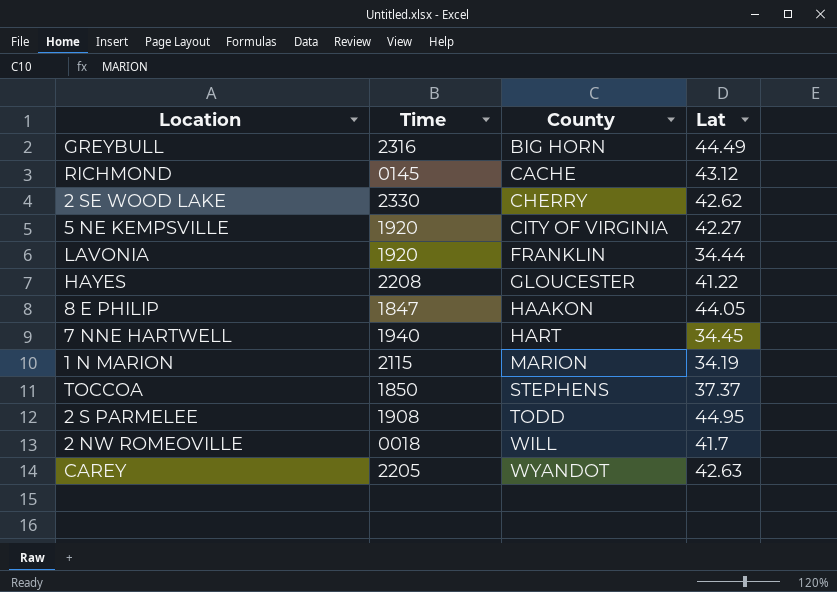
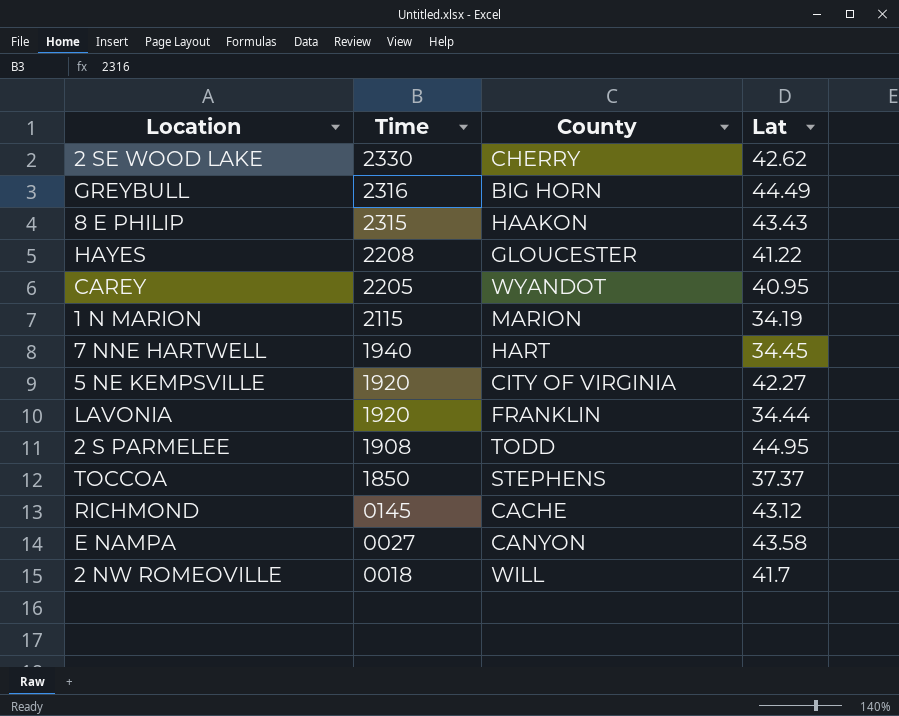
row order: County ascending -> Time descending
8 E PHILIP | Time: 1847 -> 2315
8 E PHILIP | Lat: 44.05 -> 43.43
CAREY | Lat: 42.63 -> 40.95
row E NAMPA: none -> 0027 | CANYON | 43.58

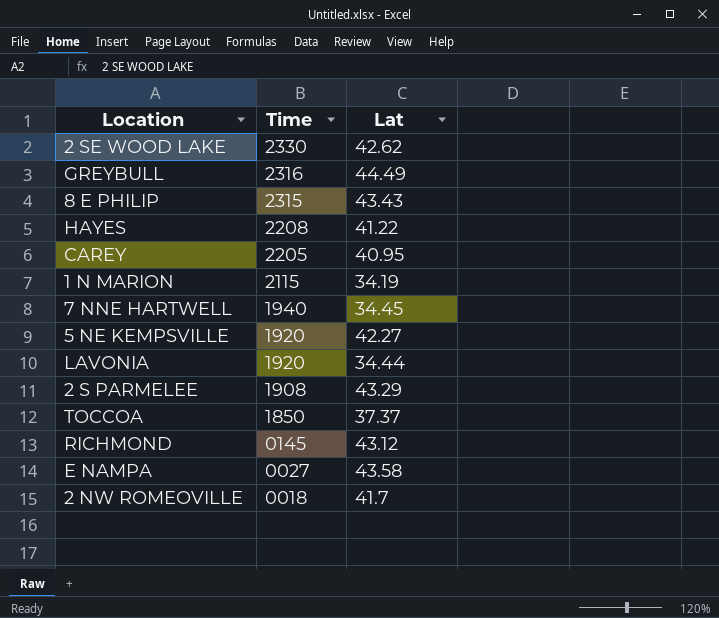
column County | position: 3 -> none
2 S PARMELEE | Lat: 44.95 -> 43.29

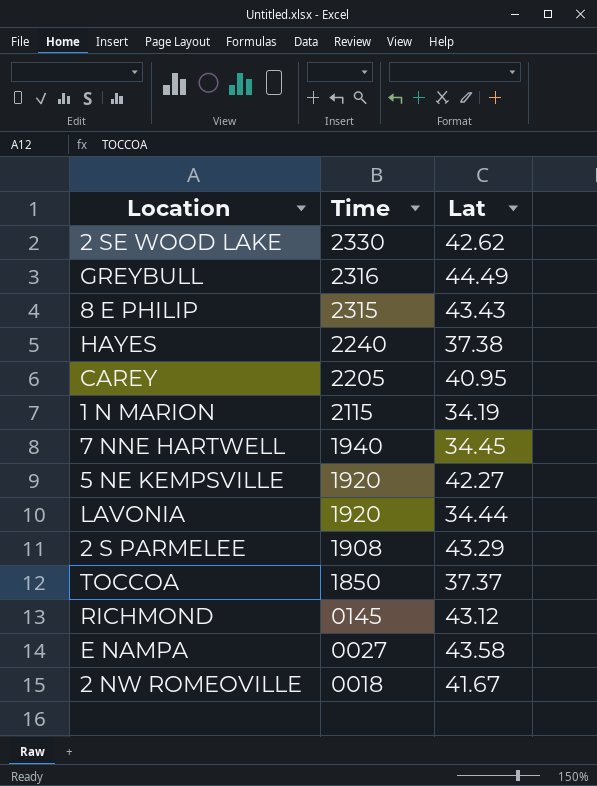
HAYES | Time: 2208 -> 2240
HAYES | Lat: 41.22 -> 37.38
2 NW ROMEOVILLE | Lat: 41.7 -> 41.67

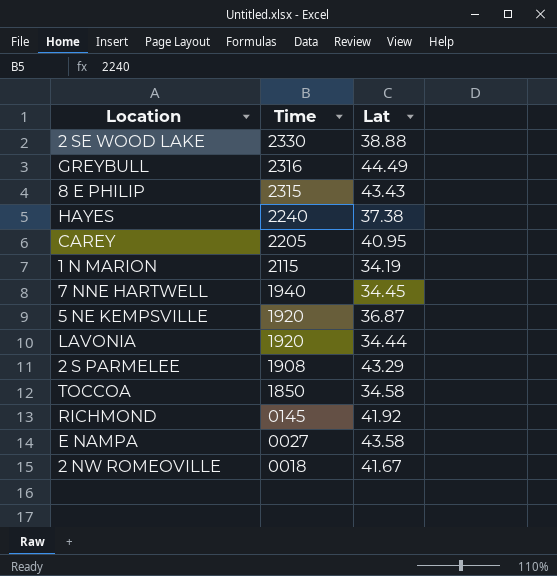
2 SE WOOD LAKE | Lat: 42.62 -> 38.88
5 NE KEMPSVILLE | Lat: 42.27 -> 36.87
TOCCOA | Lat: 37.37 -> 34.58
RICHMOND | Lat: 43.12 -> 41.92

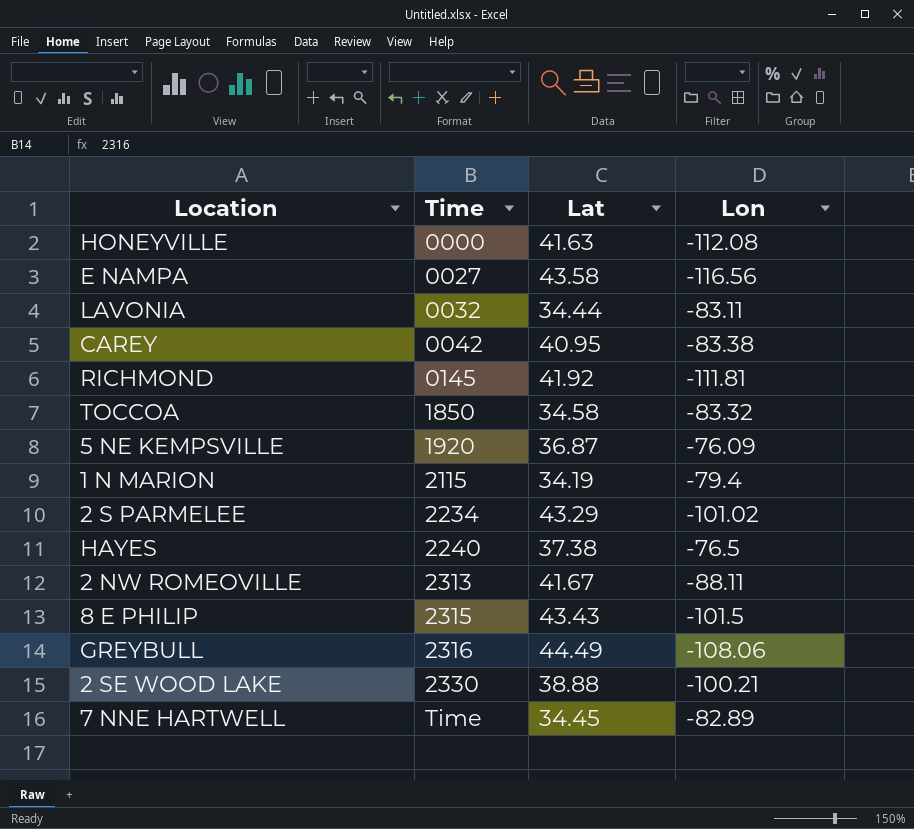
row order: Time descending -> Time ascending
column Lon | position: none -> 4
row HONEYVILLE: none -> 0000 | 41.63 | -112.08
LAVONIA | Time: 1920 -> 0032
CAREY | Time: 2205 -> 0042
2 S PARMELEE | Time: 1908 -> 2234
2 NW ROMEOVILLE | Time: 0018 -> 2313
7 NNE HARTWELL | Time: 1940 -> Time

